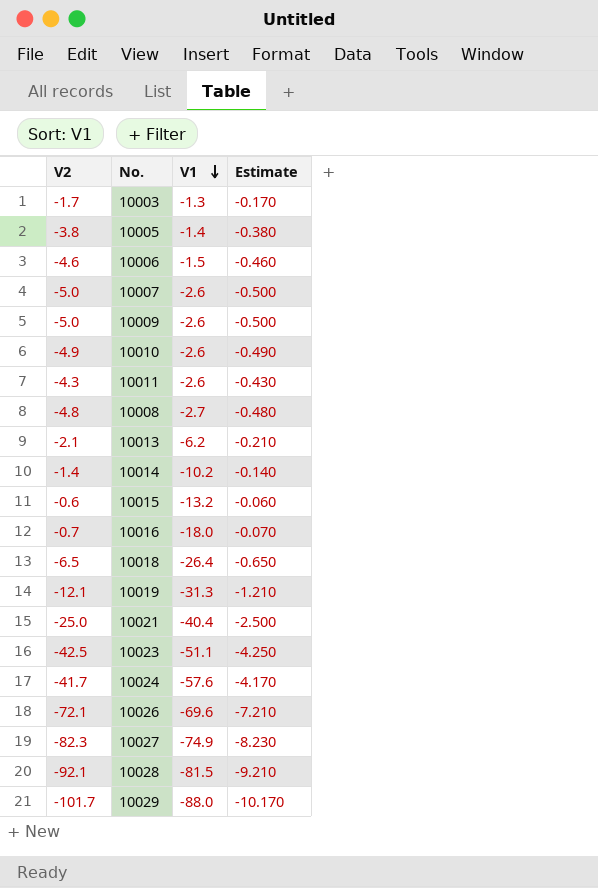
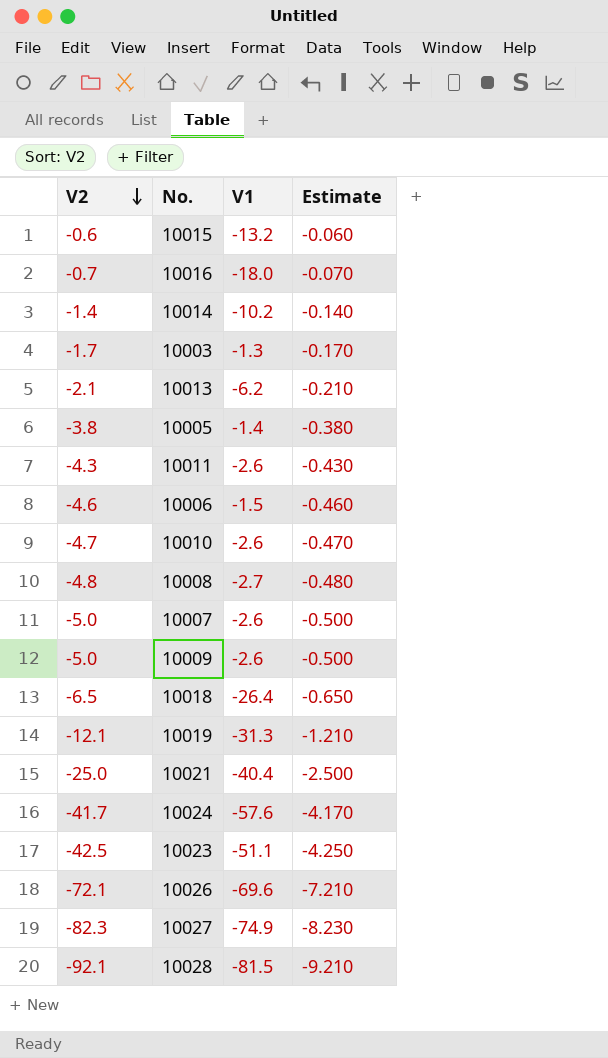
row order: V1 descending -> V2 descending
row 10029: -101.7 | -88.0 | -10.170 -> none
10010 | V2: -4.9 -> -4.7
10010 | Estimate: -0.490 -> -0.470

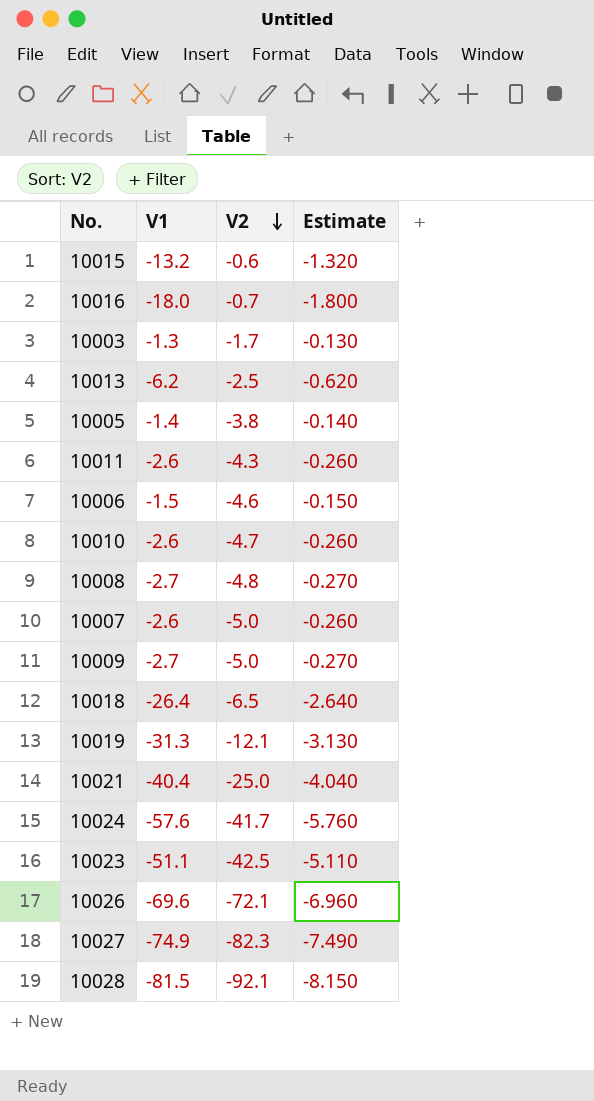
column V2 | position: 1 -> 3
column Estimate | formula: [V2] * 0.1 -> [V1] * 0.1
row 10014: -1.4 | -10.2 | -0.140 -> none
10013 | V2: -2.1 -> -2.5
10009 | V1: -2.6 -> -2.7

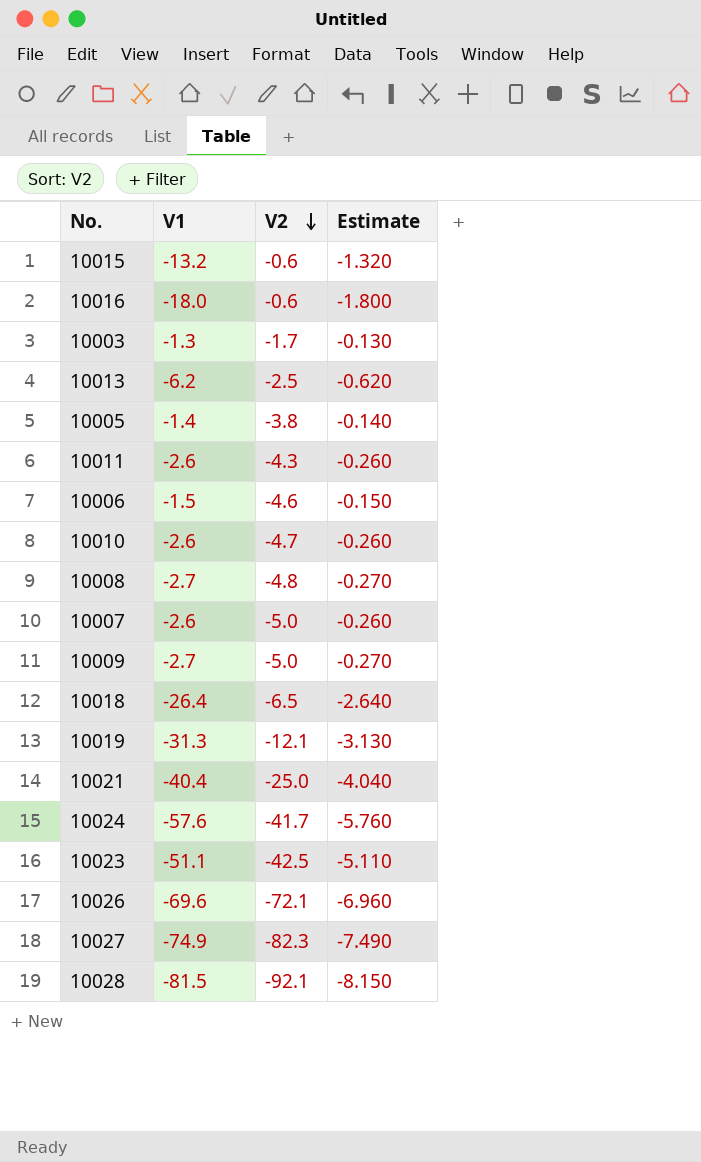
10016 | V2: -0.7 -> -0.6

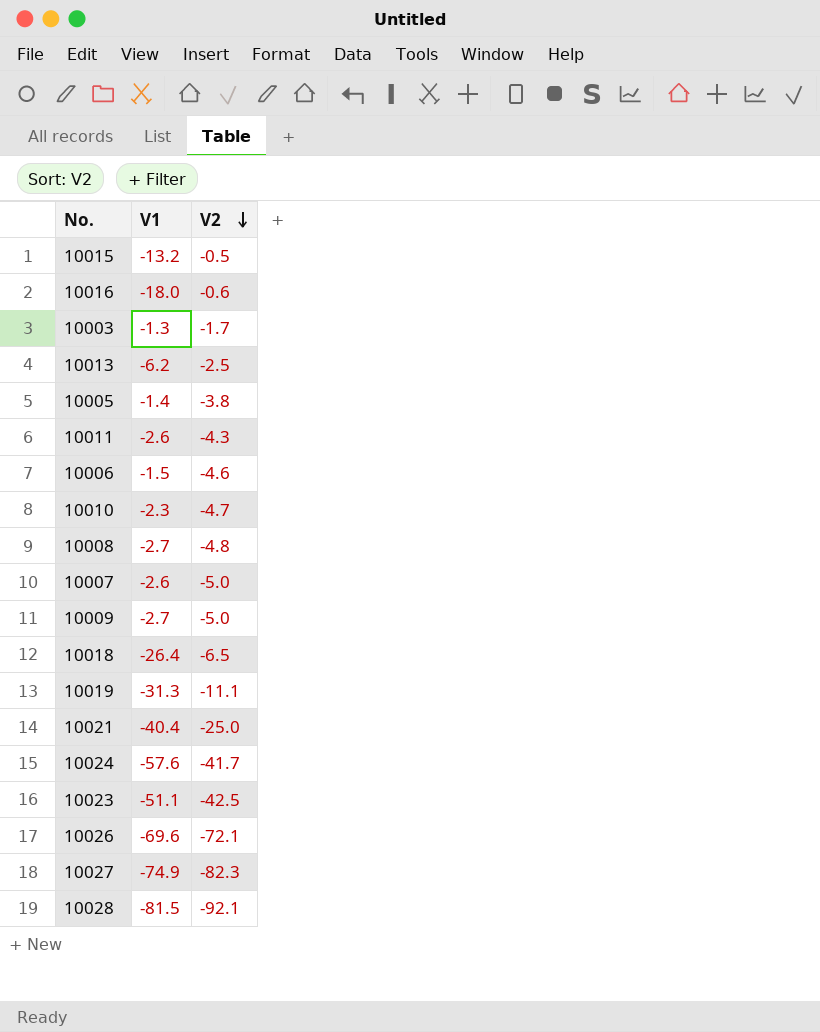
column Estimate | formula: [V1] * 0.1 -> none
10015 | V2: -0.6 -> -0.5
10010 | V1: -2.6 -> -2.3
10019 | V2: -12.1 -> -11.1

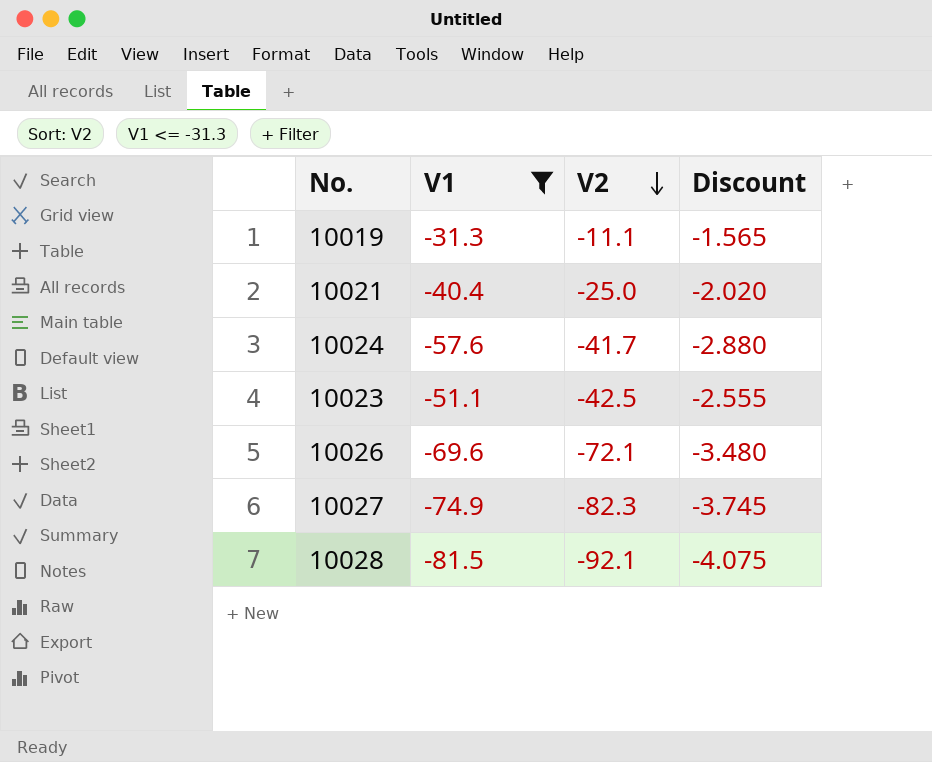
filter: none -> V1 <= -31.3
column Discount | formula: none -> [V1] * 0.05

